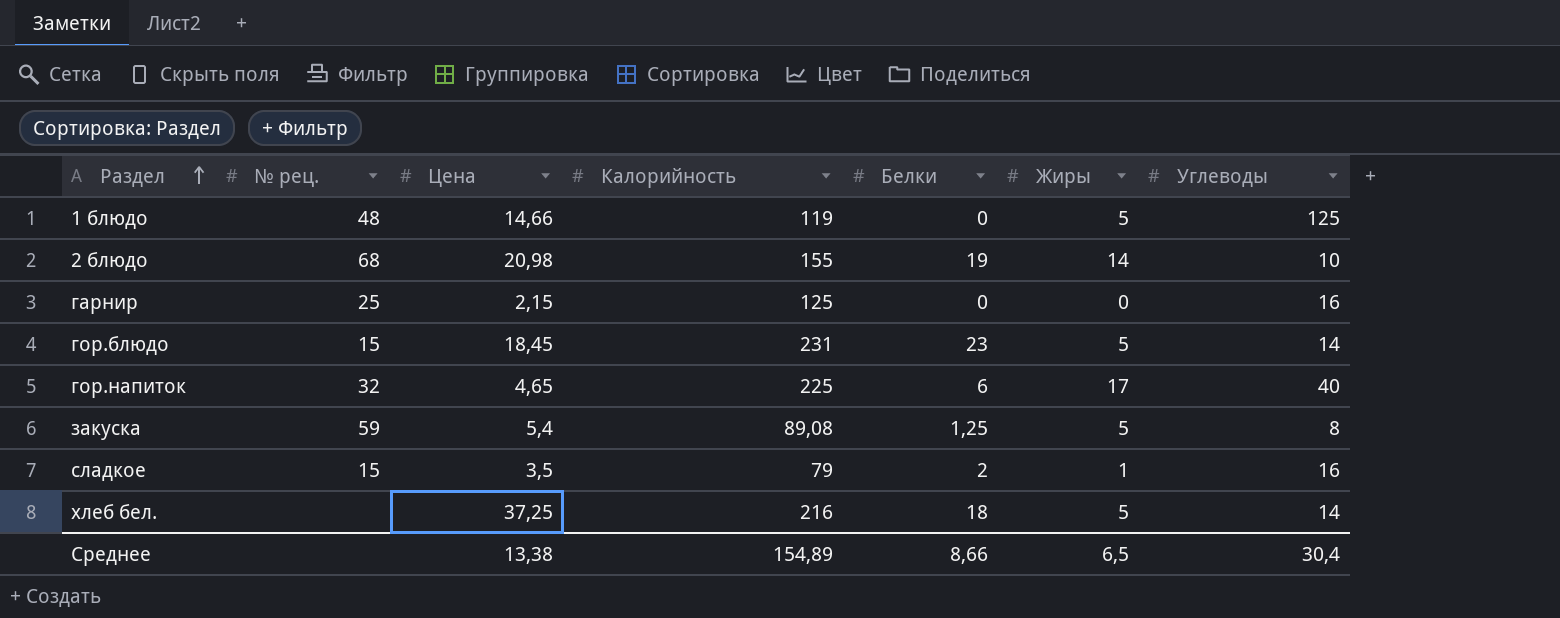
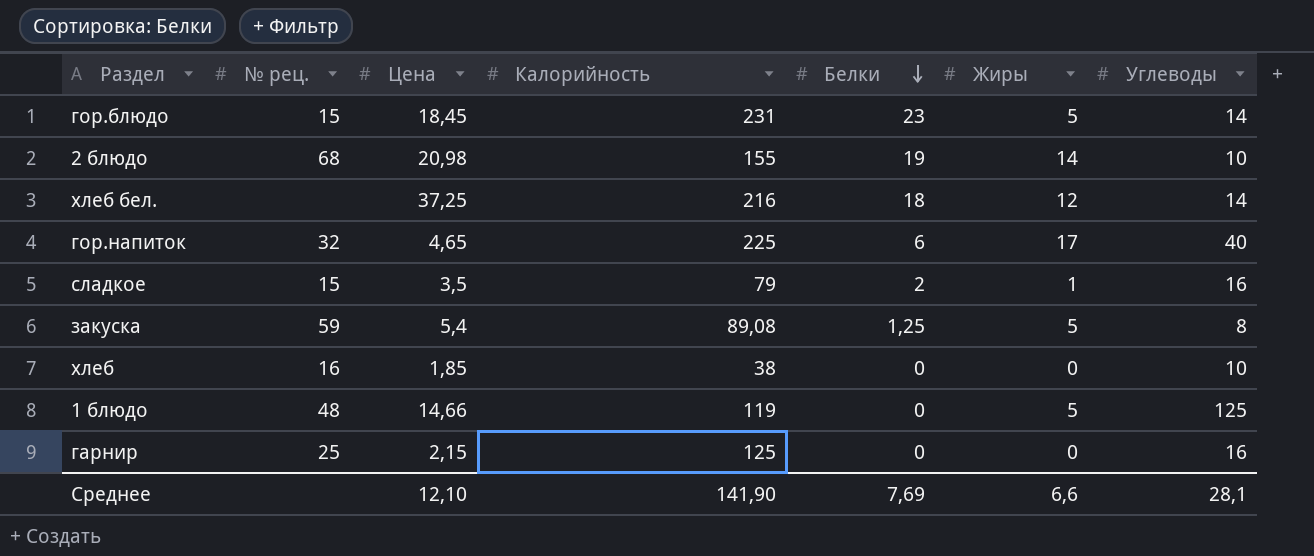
row order: Раздел ascending -> Белки descending
хлеб бел. | Жиры: 5 -> 12
row хлеб: none -> 16 | 1,85 | 38 | 0 | 0 | 10
Среднее | Цена: 13,38 -> 12,10
Среднее | Калорийность: 154,89 -> 141,90
Среднее | Белки: 8,66 -> 7,69
Среднее | Жиры: 6,5 -> 6,6
Среднее | Углеводы: 30,4 -> 28,1

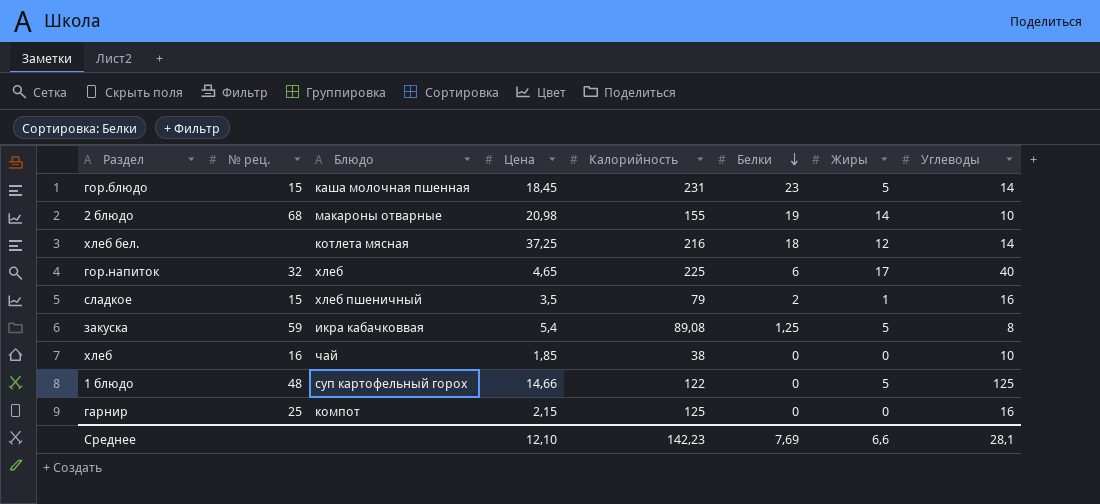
column Блюдо | position: none -> 3
1 блюдо | Калорийность: 119 -> 122
Среднее | Калорийность: 141,90 -> 142,23

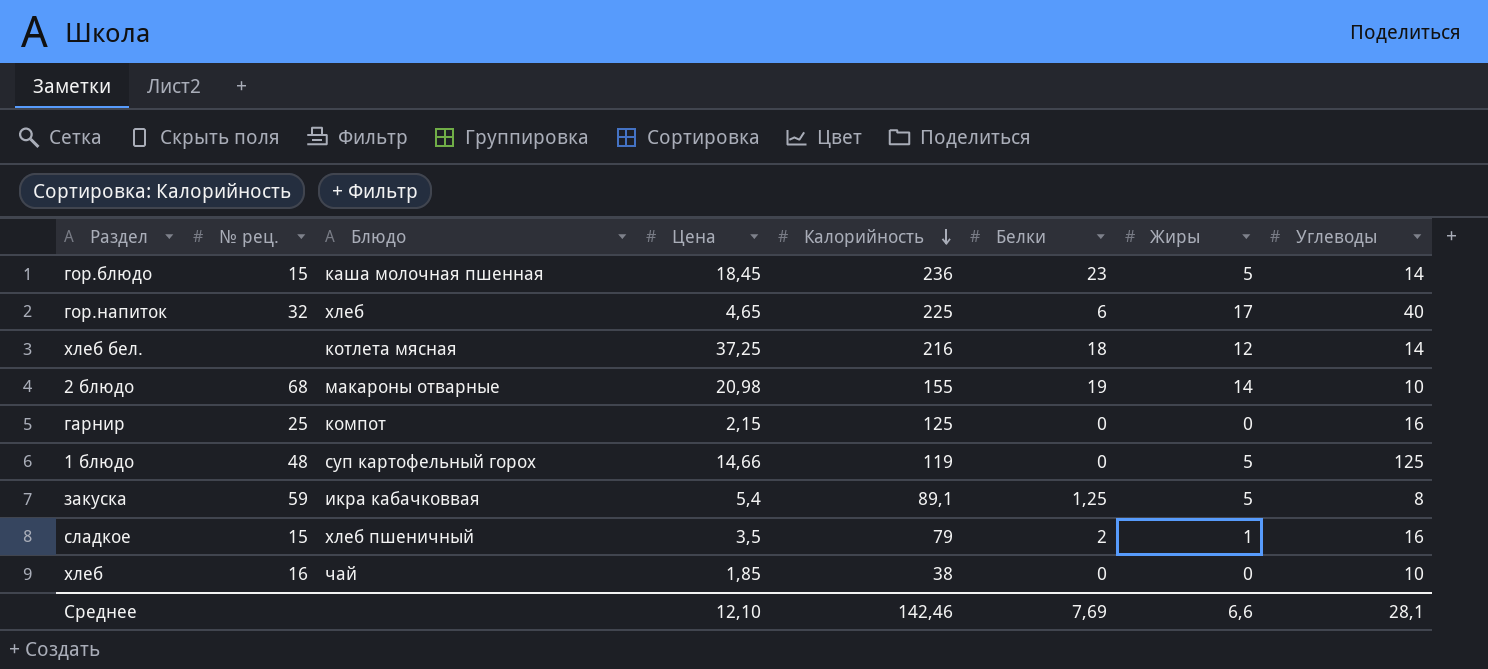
row order: Белки descending -> Калорийность descending
гор.блюдо | Калорийность: 231 -> 236
1 блюдо | Калорийность: 122 -> 119
закуска | Калорийность: 89,08 -> 89,1
Среднее | Калорийность: 142,23 -> 142,46

